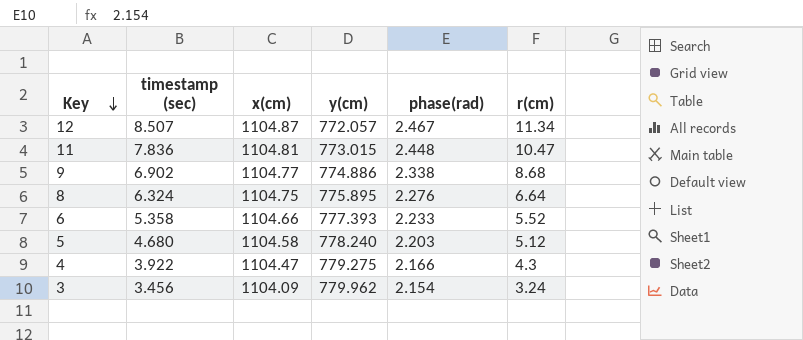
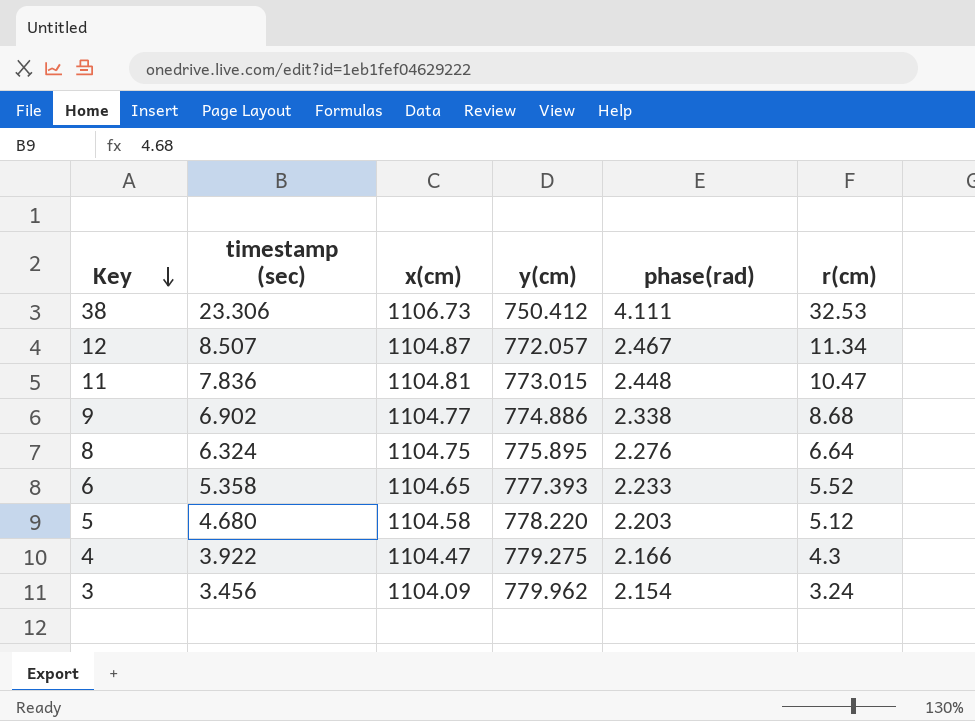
row 38: none -> 23.306 | 1106.73 | 750.412 | 4.111 | 32.53
6 | x(cm): 1104.66 -> 1104.65
5 | y(cm): 778.240 -> 778.220

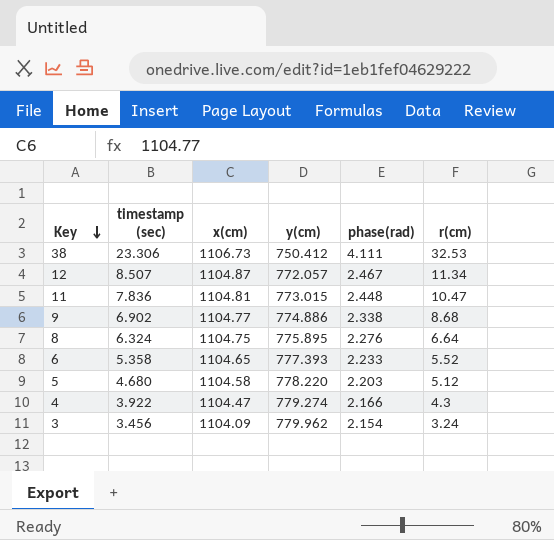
4 | y(cm): 779.275 -> 779.274

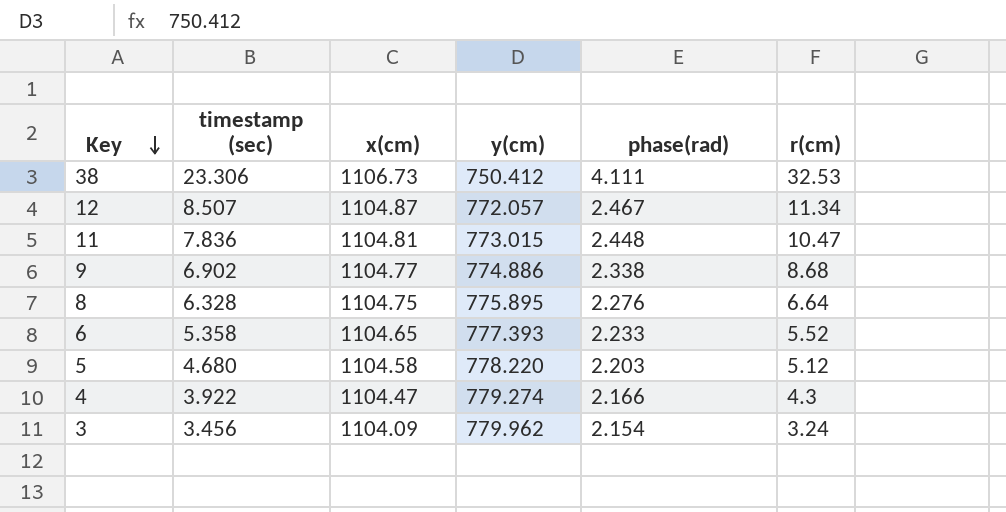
8 | timestamp (sec): 6.324 -> 6.328

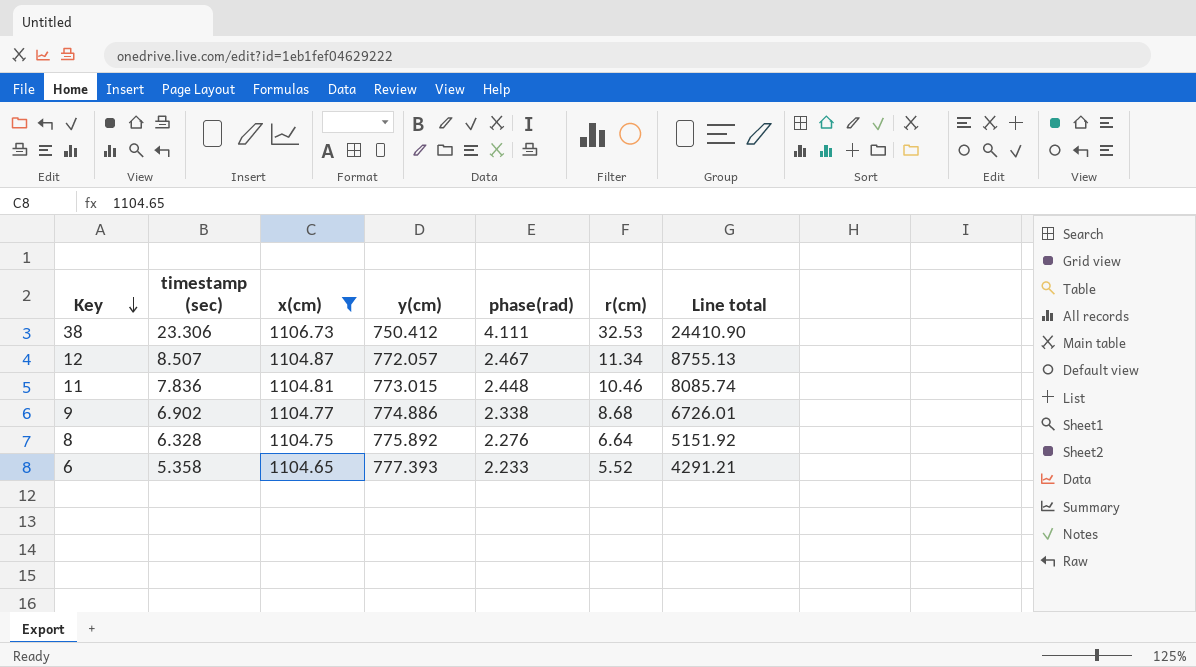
filter: none -> x(cm) >= 1104.65
column Line total | formula: none -> [y(cm)] * [r(cm)]
11 | r(cm): 10.47 -> 10.46
8 | y(cm): 775.895 -> 775.892

